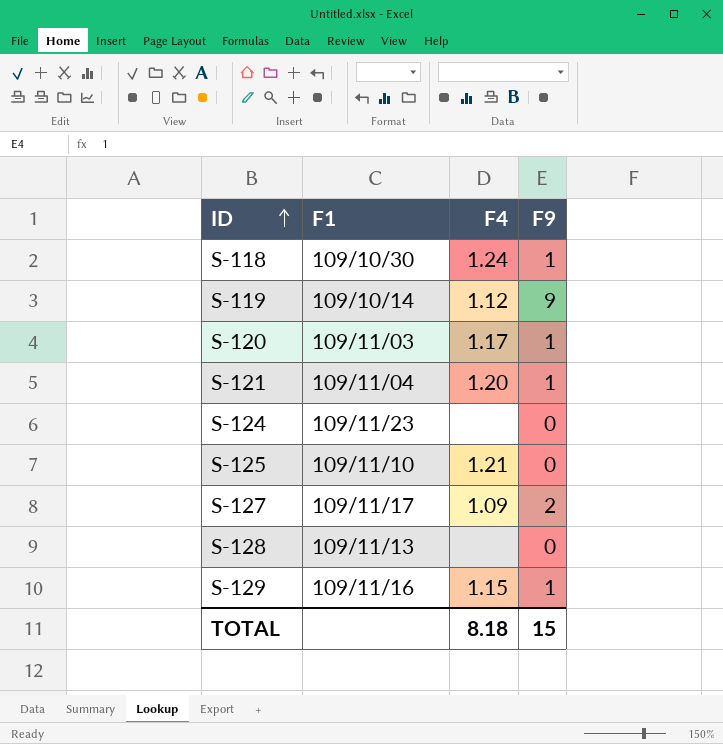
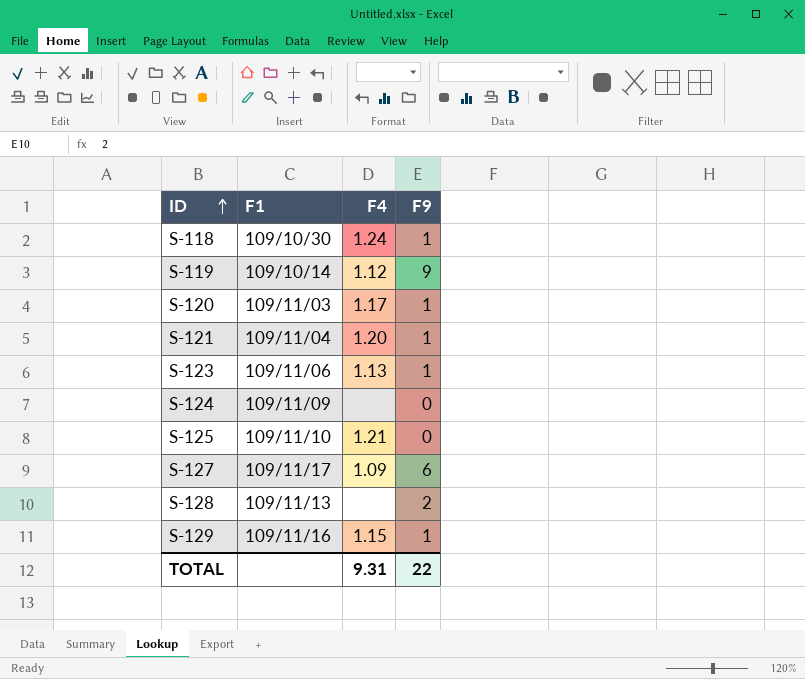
row S-123: none -> 109/11/06 | 1.13 | 1
S-124 | F1: 109/11/23 -> 109/11/09
S-127 | F9: 2 -> 6
S-128 | F9: 0 -> 2
TOTAL | F4: 8.18 -> 9.31
TOTAL | F9: 15 -> 22

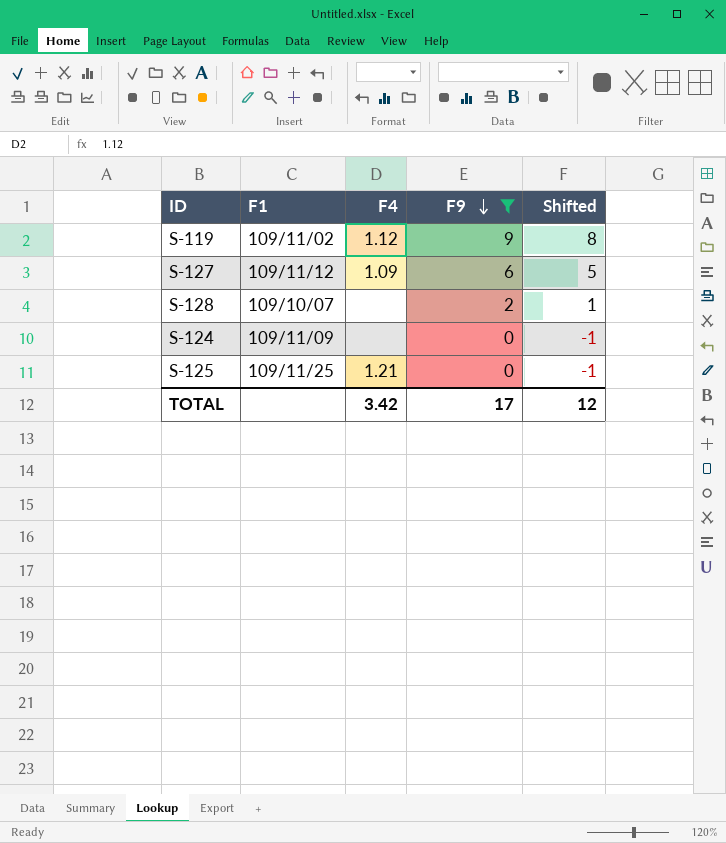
filter: none -> F9 != 1
row order: ID ascending -> F9 descending
column Shifted | formula: none -> [F9] - 1
S-119 | F1: 109/10/14 -> 109/11/02
S-127 | F1: 109/11/17 -> 109/11/12
S-128 | F1: 109/11/13 -> 109/10/07
S-125 | F1: 109/11/10 -> 109/11/25
TOTAL | F4: 9.31 -> 3.42
TOTAL | F9: 22 -> 17

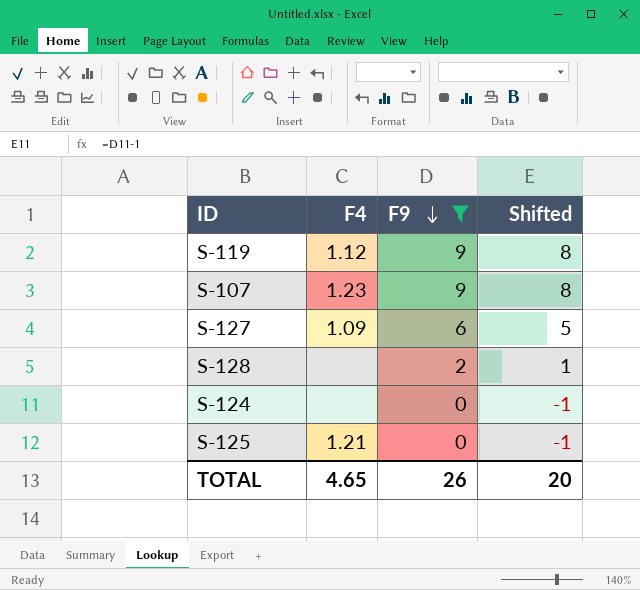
column F1 | position: 2 -> none
row S-107: none -> 1.23 | 9 | 8
TOTAL | F4: 3.42 -> 4.65
TOTAL | F9: 17 -> 26
TOTAL | Shifted: 12 -> 20

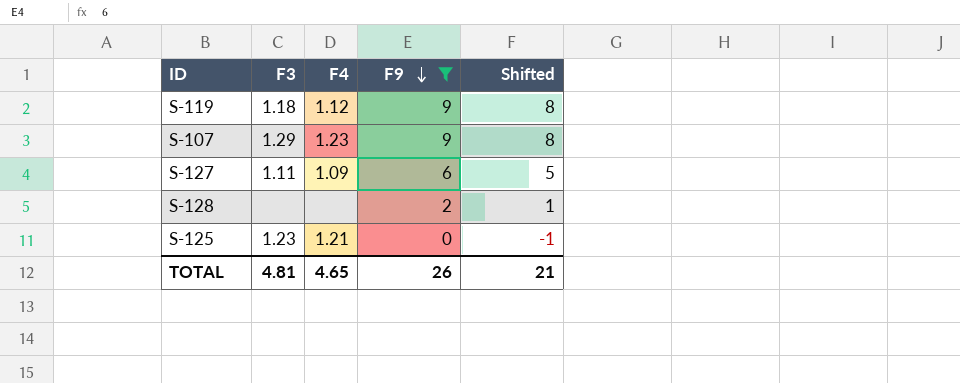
column F3 | position: none -> 2
row S-124: none | 0 | -1 -> none
TOTAL | Shifted: 20 -> 21

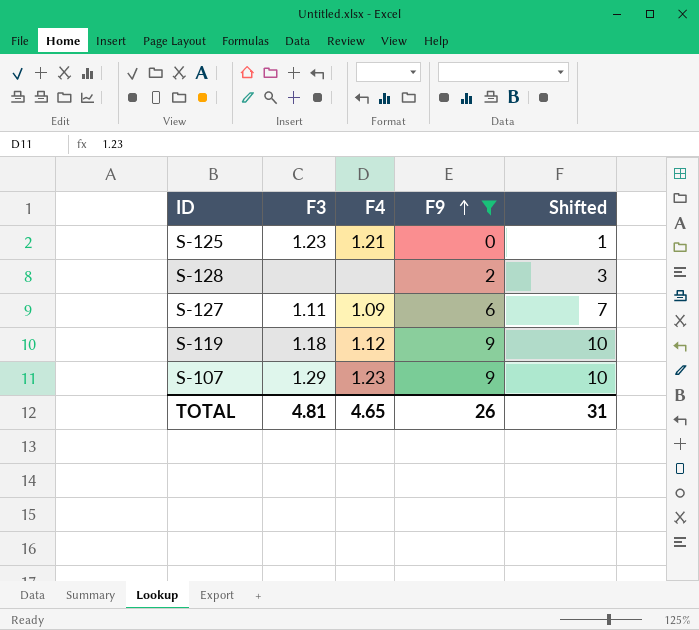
row order: F9 descending -> F9 ascending
column Shifted | formula: [F9] - 1 -> [F9] + 1
TOTAL | Shifted: 21 -> 31

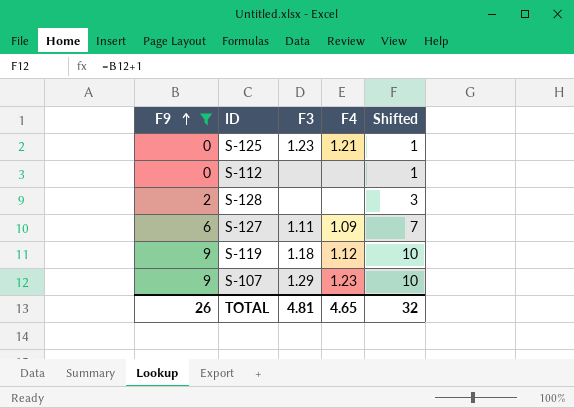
column F9 | position: 4 -> 1
row S-112: none -> 0 | none | none | 1
TOTAL | Shifted: 31 -> 32

